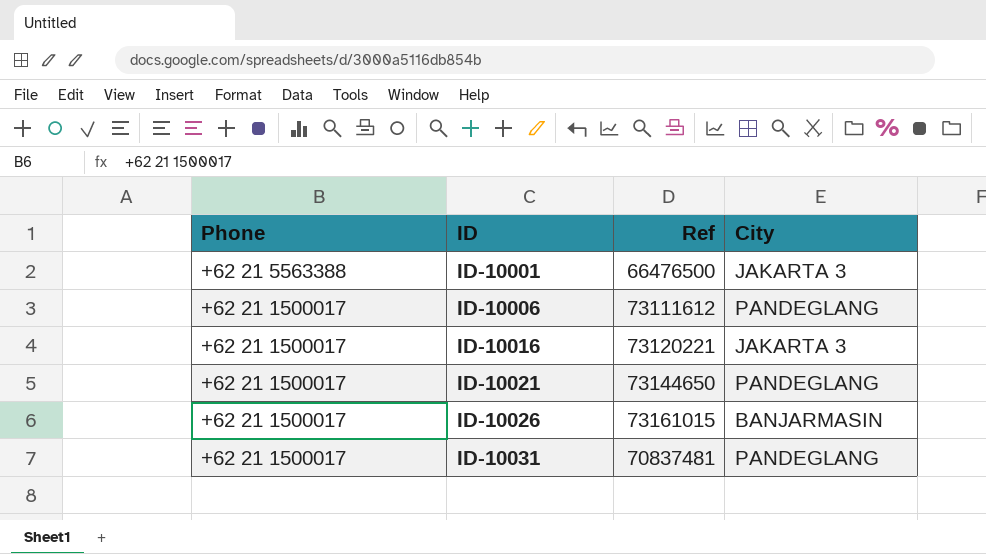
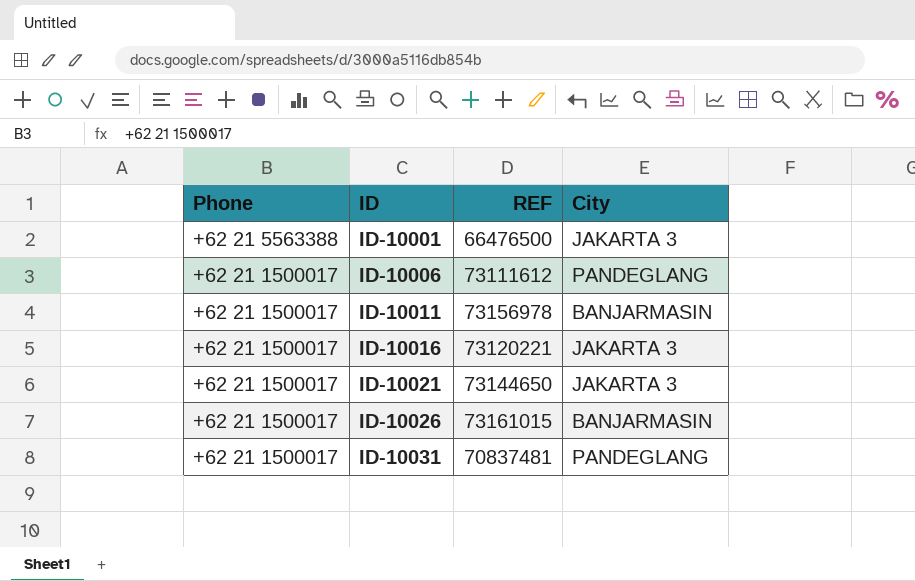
column name: Ref -> REF
row ID-10011: none -> +62 21 1500017 | 73156978 | BANJARMASIN
ID-10021 | City: PANDEGLANG -> JAKARTA 3

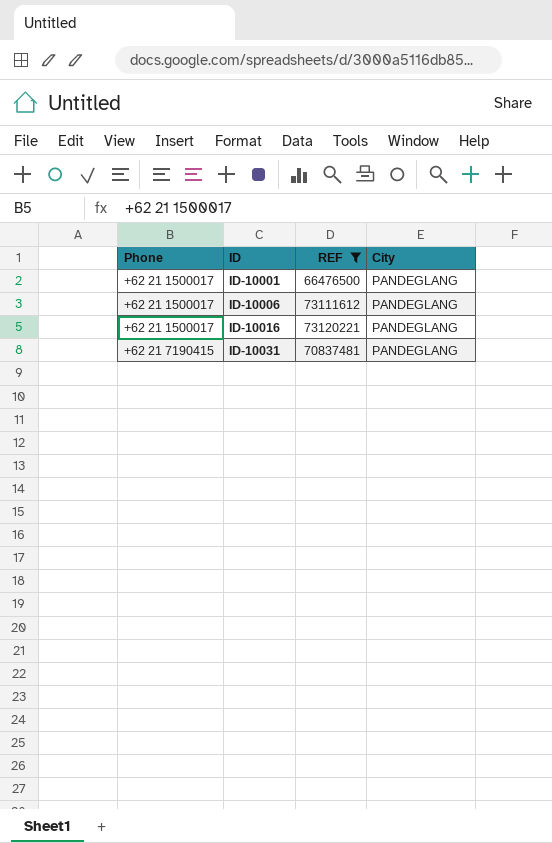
filter: none -> REF <= 73120221
ID-10001 | Phone: +62 21 5563388 -> +62 21 1500017
ID-10001 | City: JAKARTA 3 -> PANDEGLANG
ID-10016 | City: JAKARTA 3 -> PANDEGLANG
ID-10031 | Phone: +62 21 1500017 -> +62 21 7190415

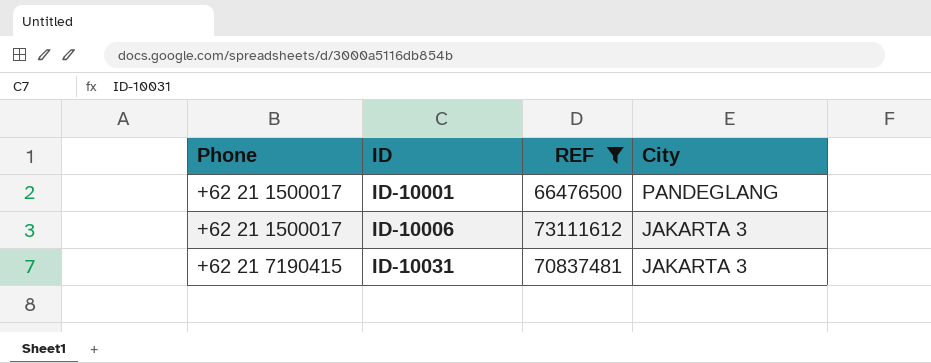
row ID-10016: +62 21 1500017 | 73120221 | PANDEGLANG -> none
ID-10006 | City: PANDEGLANG -> JAKARTA 3
ID-10031 | City: PANDEGLANG -> JAKARTA 3

